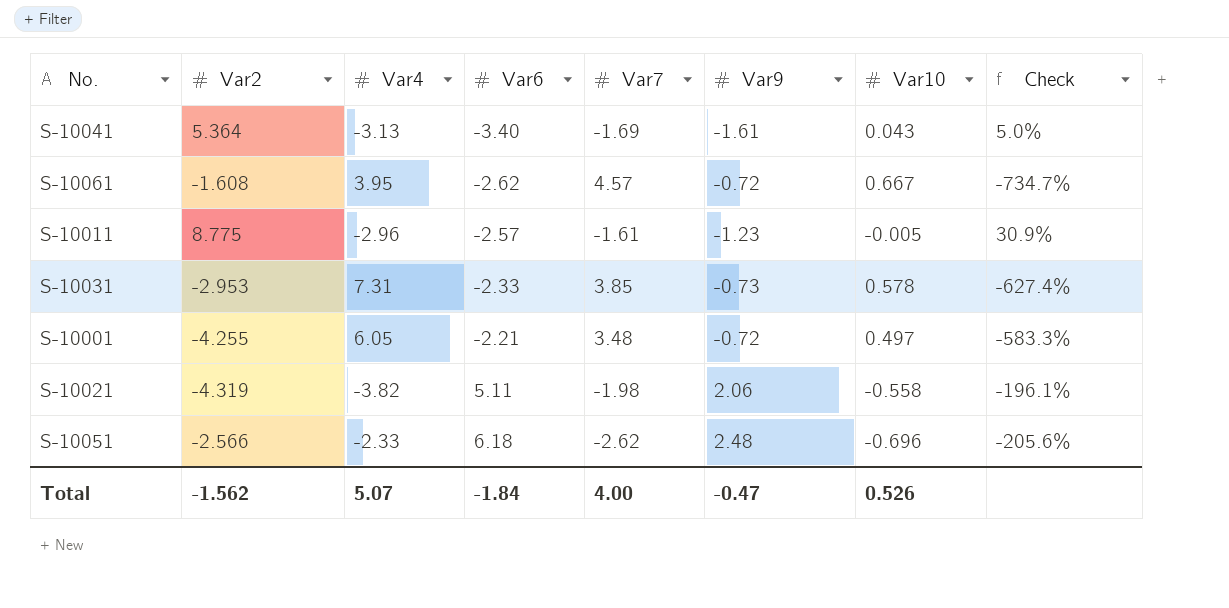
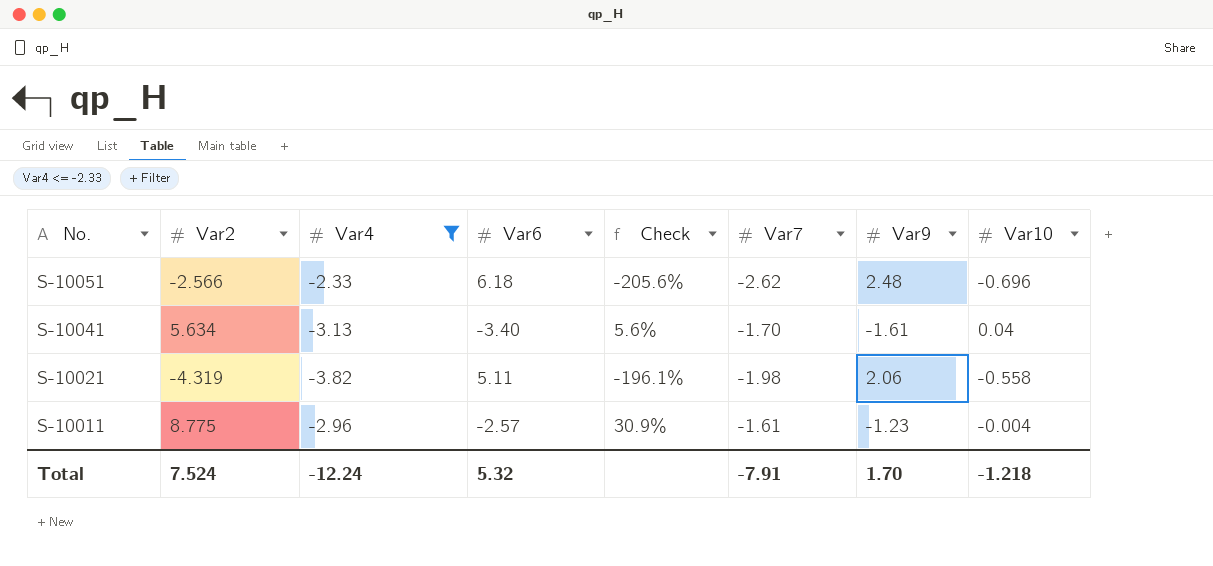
filter: none -> Var4 <= -2.33
row order: Var6 ascending -> No. descending
column Check | position: 8 -> 5
S-10041 | Var2: 5.364 -> 5.634
S-10041 | Check: 5.0% -> 5.6%
S-10041 | Var7: -1.69 -> -1.70
S-10041 | Var10: 0.043 -> 0.04
S-10011 | Var10: -0.005 -> -0.004
Total | Var2: -1.562 -> 7.524
Total | Var4: 5.07 -> -12.24
Total | Var6: -1.84 -> 5.32
Total | Var7: 4.00 -> -7.91
Total | Var9: -0.47 -> 1.70
Total | Var10: 0.526 -> -1.218

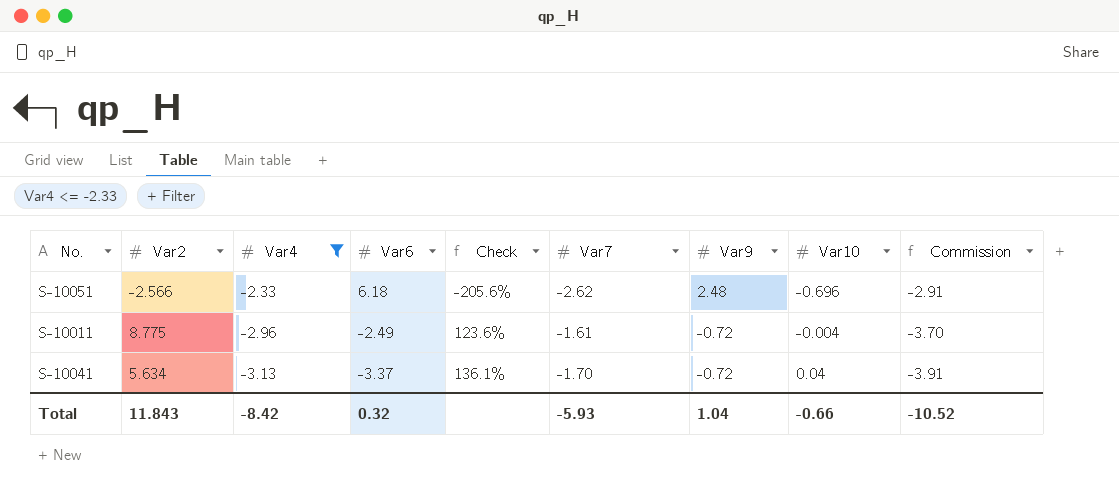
row order: No. descending -> Var4 descending
column Commission | formula: none -> [Var4] * 1.25
row S-10021: -4.319 | -3.82 | 5.11 | -196.1% | -1.98 | 2.06 | -0.558 -> none
S-10011 | Var6: -2.57 -> -2.49
S-10011 | Check: 30.9% -> 123.6%
S-10011 | Var9: -1.23 -> -0.72
S-10041 | Var6: -3.40 -> -3.37
S-10041 | Check: 5.6% -> 136.1%
S-10041 | Var9: -1.61 -> -0.72
Total | Var2: 7.524 -> 11.843
Total | Var4: -12.24 -> -8.42
Total | Var6: 5.32 -> 0.32
Total | Var7: -7.91 -> -5.93
Total | Var9: 1.70 -> 1.04
Total | Var10: -1.218 -> -0.66

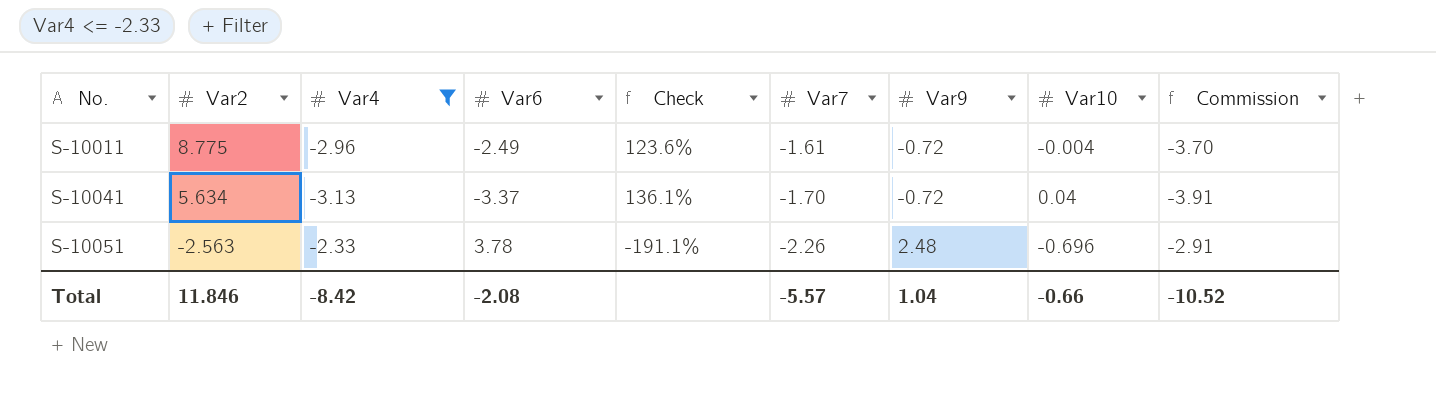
row order: Var4 descending -> No. ascending
S-10051 | Var2: -2.566 -> -2.563
S-10051 | Var6: 6.18 -> 3.78
S-10051 | Check: -205.6% -> -191.1%
S-10051 | Var7: -2.62 -> -2.26
Total | Var2: 11.843 -> 11.846
Total | Var6: 0.32 -> -2.08
Total | Var7: -5.93 -> -5.57

